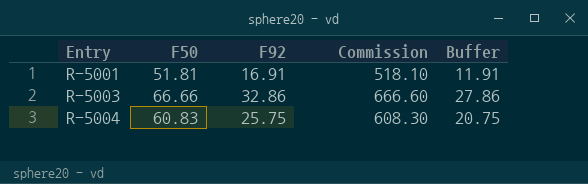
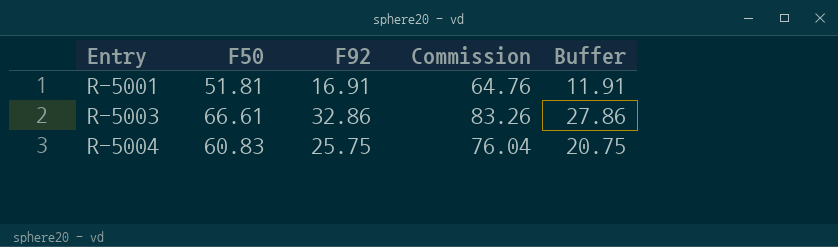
column Commission | formula: [F50] * 10 -> [F50] * 1.25
R-5003 | F50: 66.66 -> 66.61

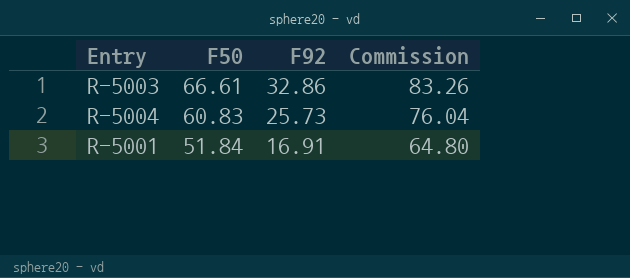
row order: Entry ascending -> F50 descending
column Buffer | formula: [F92] - 5 -> none
R-5004 | F92: 25.75 -> 25.73
R-5001 | F50: 51.81 -> 51.84
R-5001 | Commission: 64.76 -> 64.80

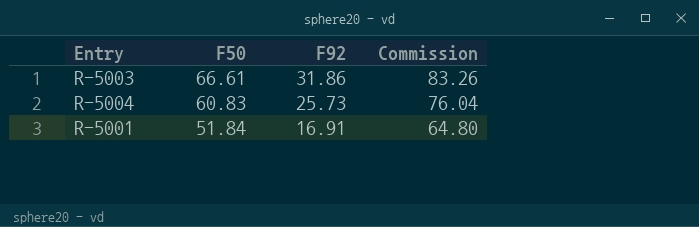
R-5003 | F92: 32.86 -> 31.86

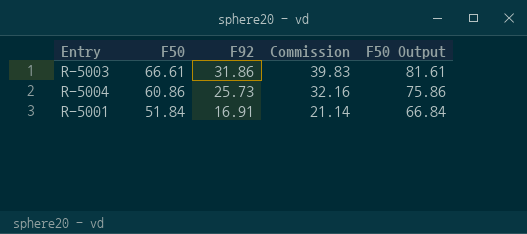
column Commission | formula: [F50] * 1.25 -> [F92] * 1.25
column F50 Output | formula: none -> [F50] + 15
R-5004 | F50: 60.83 -> 60.86

